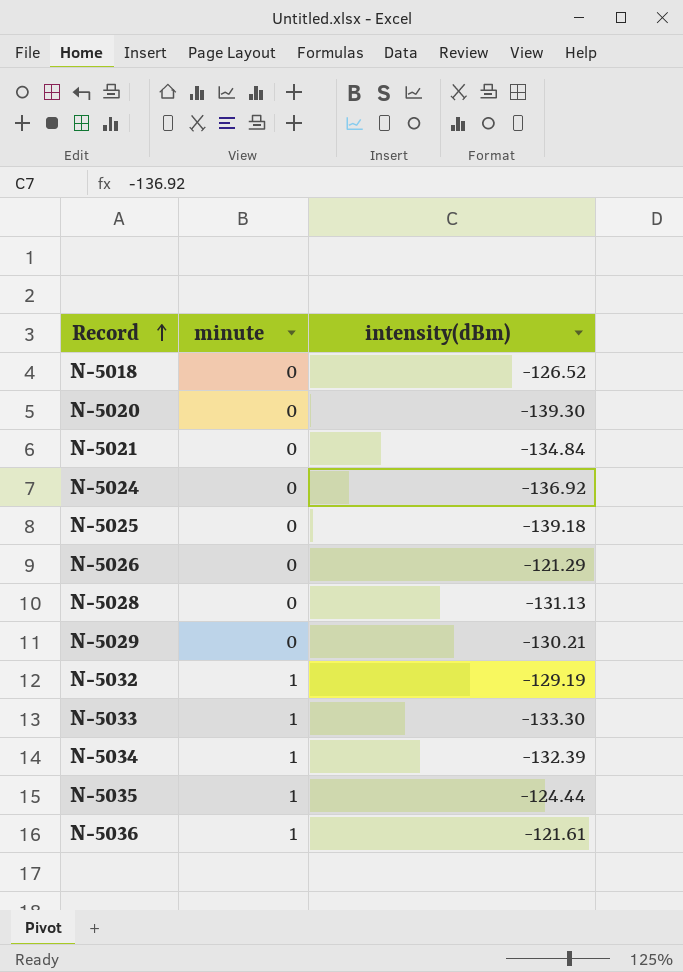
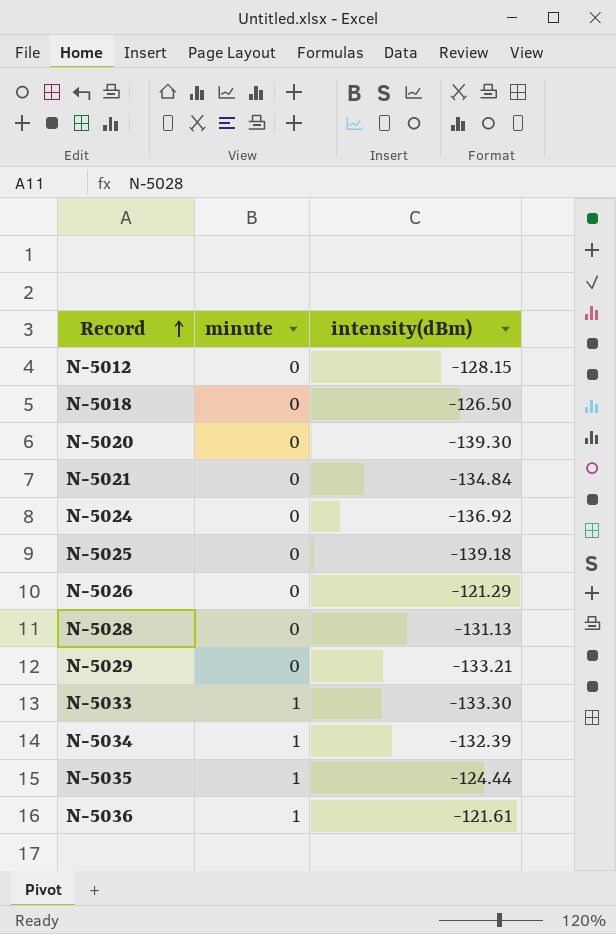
row N-5032: 1 | -129.19 -> none
row N-5012: none -> 0 | -128.15
N-5018 | intensity(dBm): -126.52 -> -126.50
N-5029 | intensity(dBm): -130.21 -> -133.21

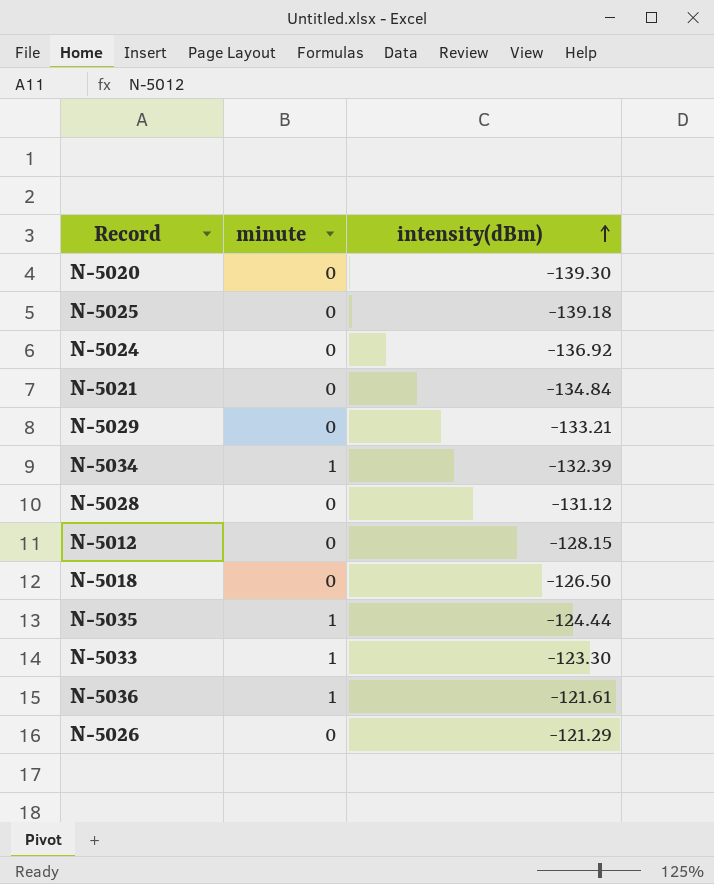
row order: Record ascending -> intensity(dBm) ascending
N-5028 | intensity(dBm): -131.13 -> -131.12
N-5033 | intensity(dBm): -133.30 -> -123.30

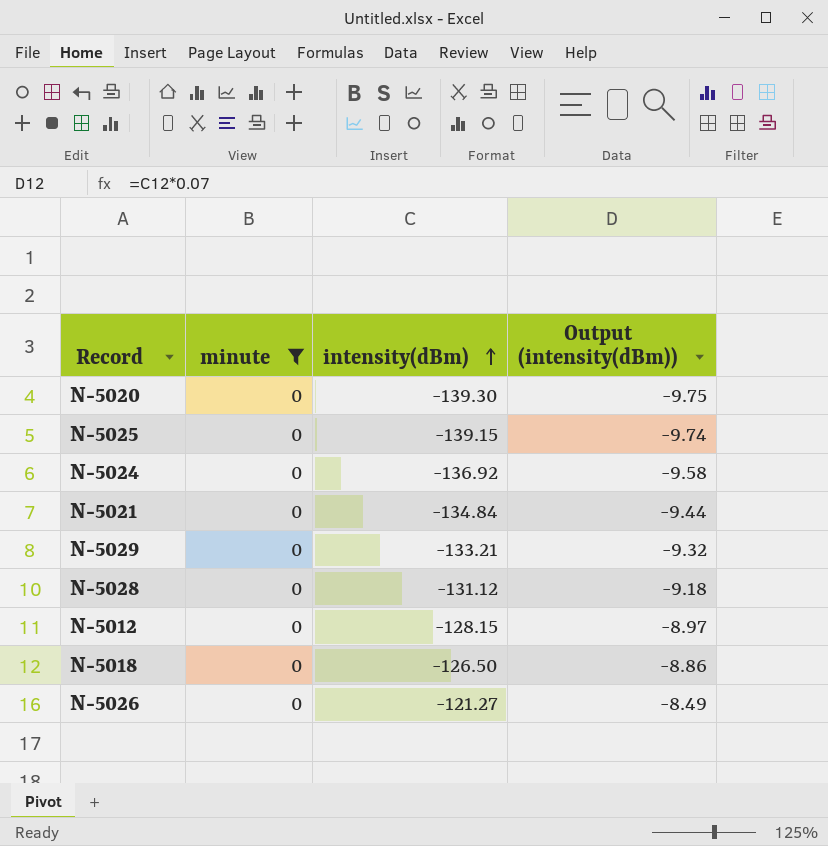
filter: none -> minute = 0
column Output (intensity(dBm)) | formula: none -> [intensity(dBm)] * 0.07
N-5025 | intensity(dBm): -139.18 -> -139.15
N-5026 | intensity(dBm): -121.29 -> -121.27

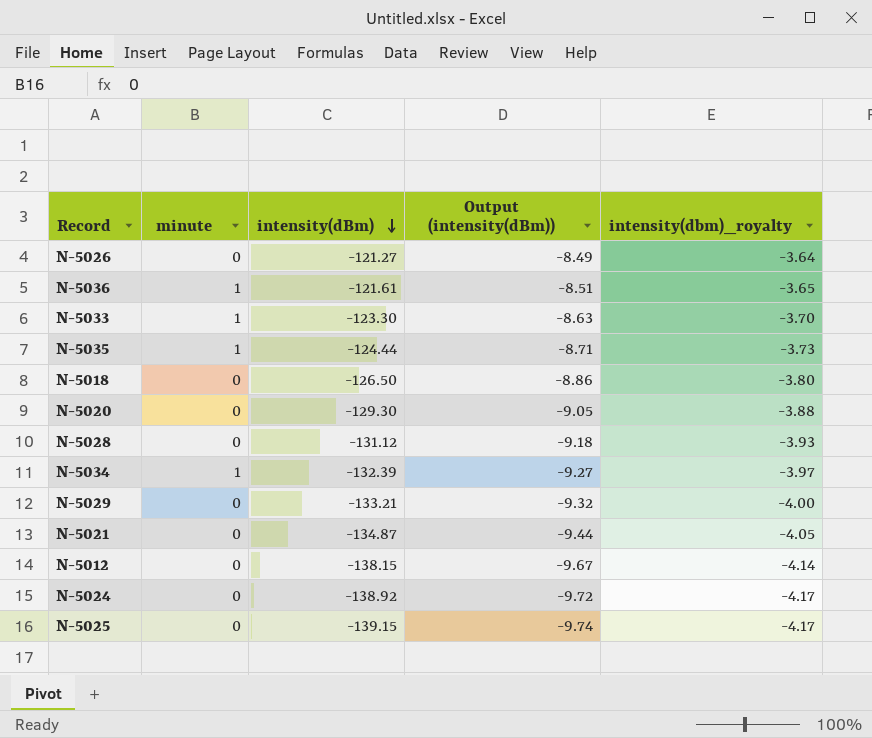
filter: minute = 0 -> none
row order: intensity(dBm) ascending -> intensity(dBm) descending
column intensity(dbm)_royalty | formula: none -> [intensity(dBm)] * 0.03
N-5020 | intensity(dBm): -139.30 -> -129.30
N-5020 | Output (intensity(dBm)): -9.75 -> -9.05
N-5021 | intensity(dBm): -134.84 -> -134.87
N-5012 | intensity(dBm): -128.15 -> -138.15
N-5012 | Output (intensity(dBm)): -8.97 -> -9.67
N-5024 | intensity(dBm): -136.92 -> -138.92
N-5024 | Output (intensity(dBm)): -9.58 -> -9.72

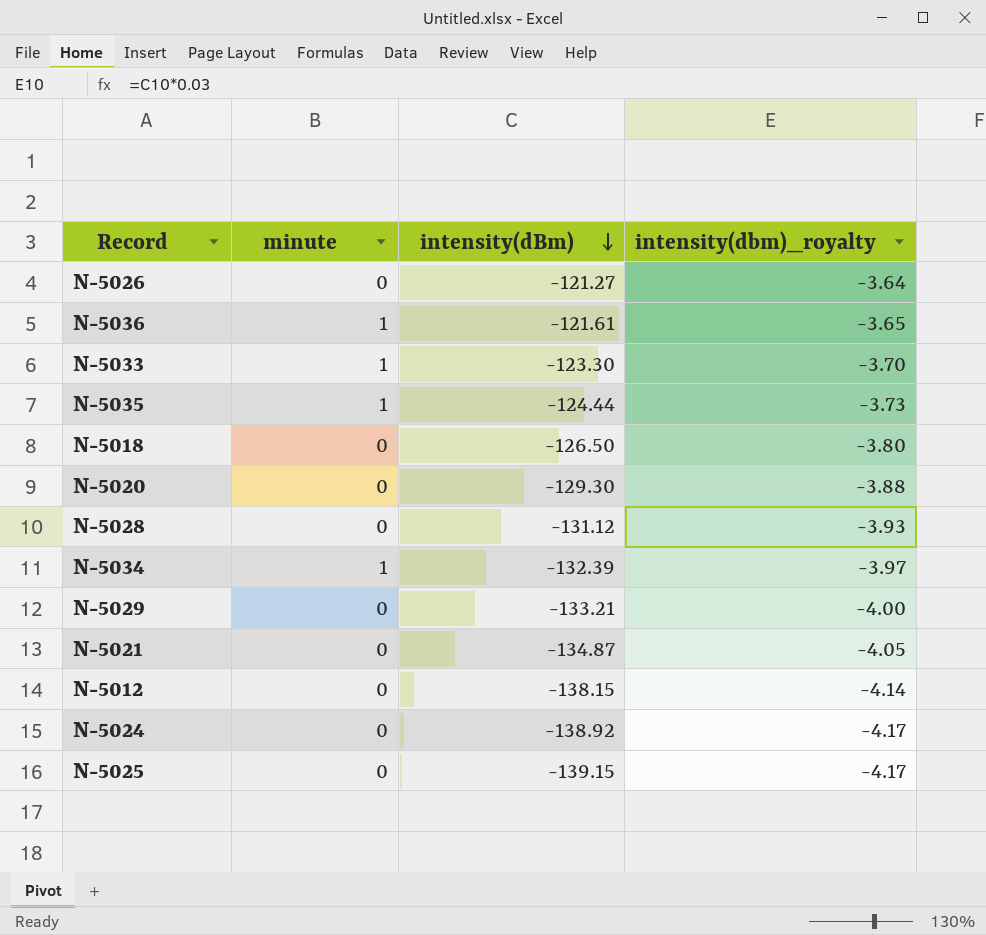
column Output (intensity(dBm)) | formula: [intensity(dBm)] * 0.07 -> none

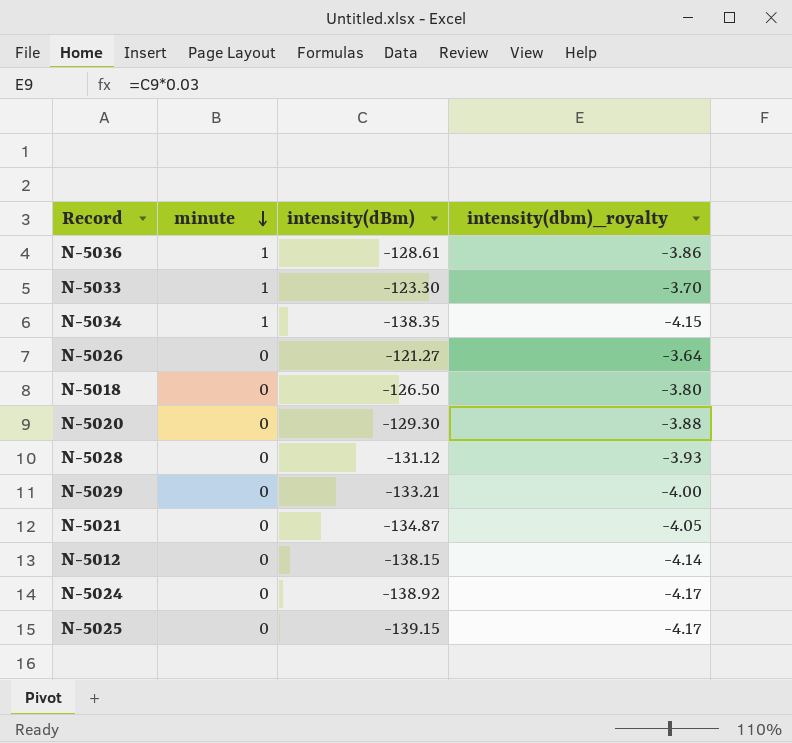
row order: intensity(dBm) descending -> minute descending
row N-5035: 1 | -124.44 | -3.73 -> none
N-5036 | intensity(dBm): -121.61 -> -128.61
N-5036 | intensity(dbm)_royalty: -3.65 -> -3.86
N-5034 | intensity(dBm): -132.39 -> -138.35
N-5034 | intensity(dbm)_royalty: -3.97 -> -4.15

